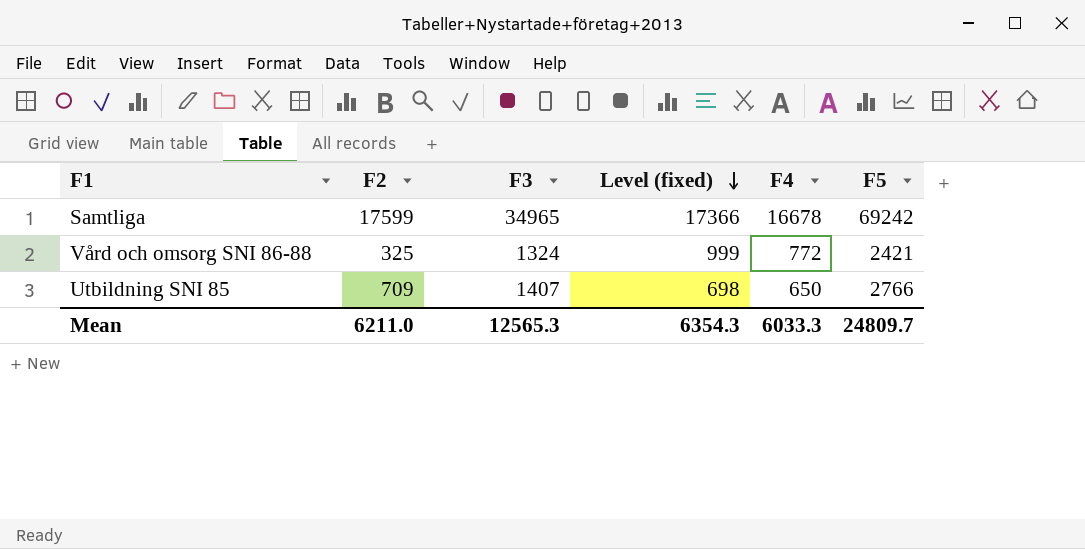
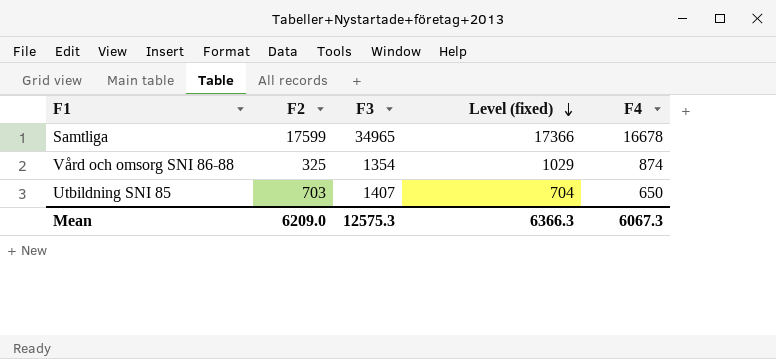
column F5 | formula: [F2] + [F3] + [F4] -> none
Vård och omsorg SNI 86-88 | F3: 1324 -> 1354
Vård och omsorg SNI 86-88 | Level (fixed): 999 -> 1029
Vård och omsorg SNI 86-88 | F4: 772 -> 874
Utbildning SNI 85 | F2: 709 -> 703
Utbildning SNI 85 | Level (fixed): 698 -> 704
Mean | F2: 6211.0 -> 6209.0
Mean | F3: 12565.3 -> 12575.3
Mean | Level (fixed): 6354.3 -> 6366.3
Mean | F4: 6033.3 -> 6067.3

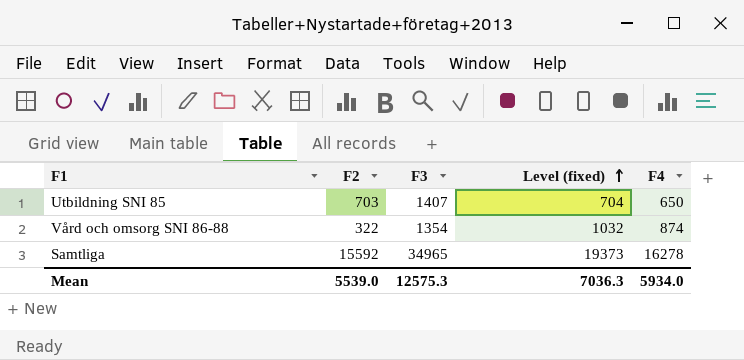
row order: Level (fixed) descending -> Level (fixed) ascending
Vård och omsorg SNI 86-88 | F2: 325 -> 322
Vård och omsorg SNI 86-88 | Level (fixed): 1029 -> 1032
Samtliga | F2: 17599 -> 15592
Samtliga | Level (fixed): 17366 -> 19373
Samtliga | F4: 16678 -> 16278
Mean | F2: 6209.0 -> 5539.0
Mean | Level (fixed): 6366.3 -> 7036.3
Mean | F4: 6067.3 -> 5934.0

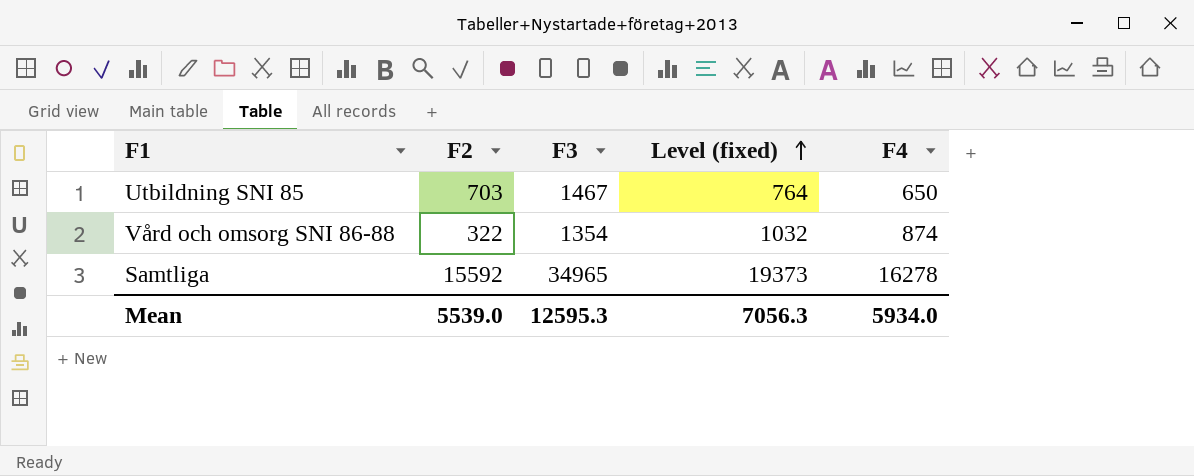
Utbildning SNI 85 | F3: 1407 -> 1467
Utbildning SNI 85 | Level (fixed): 704 -> 764
Mean | F3: 12575.3 -> 12595.3
Mean | Level (fixed): 7036.3 -> 7056.3

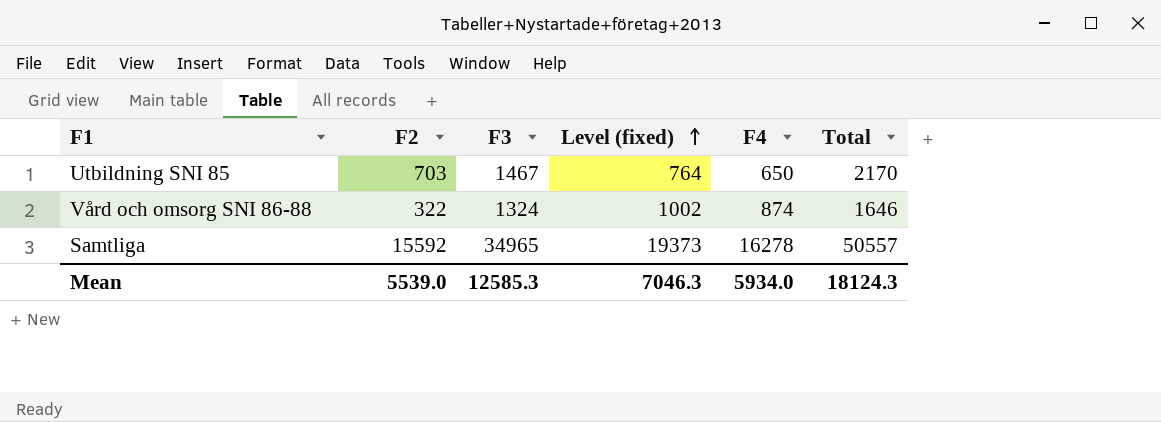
column Total | formula: none -> [F2] + [F3]
Vård och omsorg SNI 86-88 | F3: 1354 -> 1324
Vård och omsorg SNI 86-88 | Level (fixed): 1032 -> 1002
Mean | F3: 12595.3 -> 12585.3
Mean | Level (fixed): 7056.3 -> 7046.3

